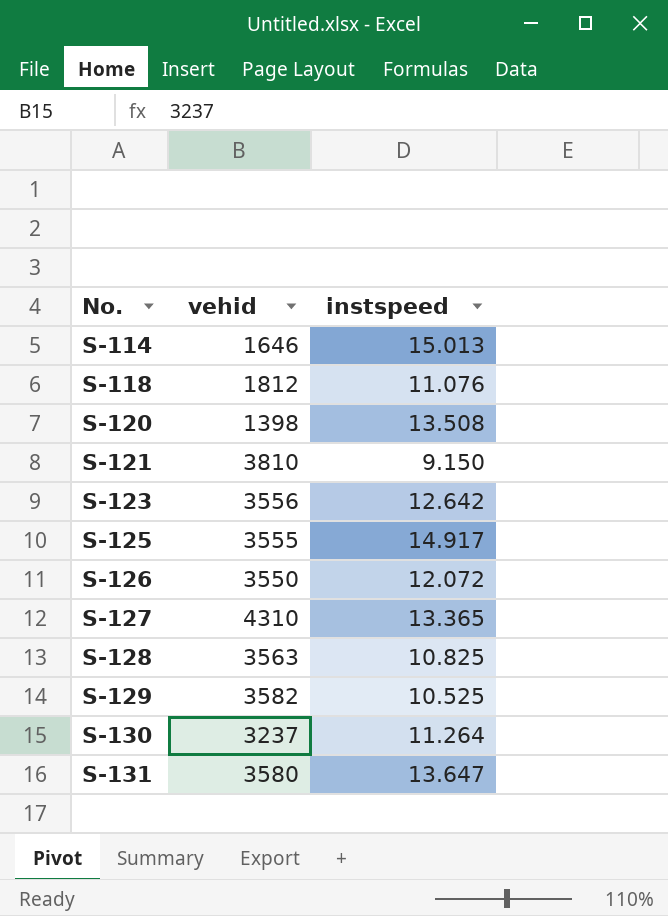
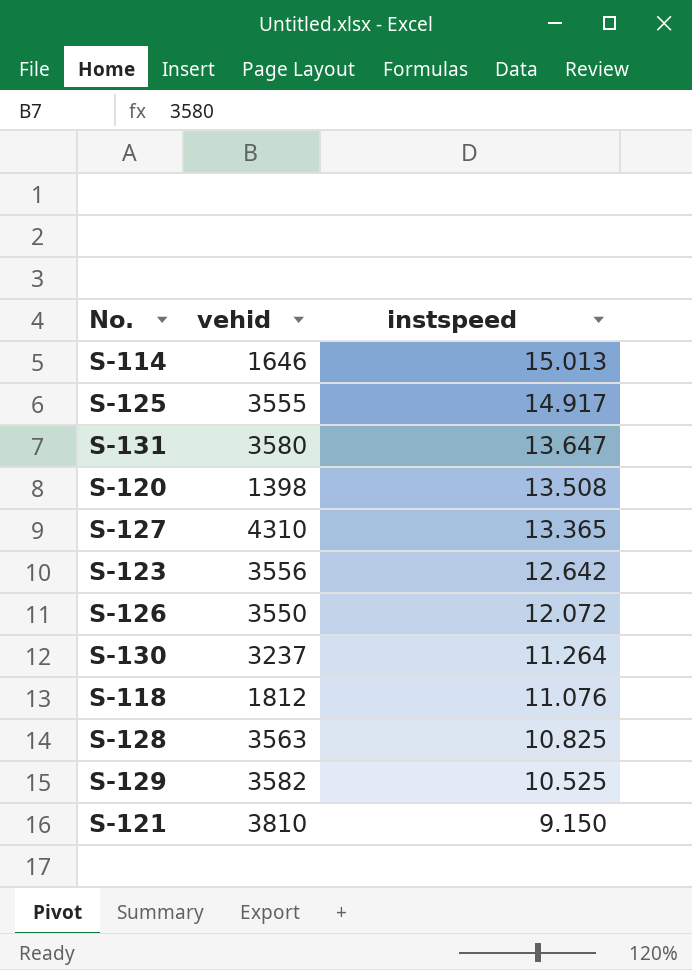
row order: No. ascending -> instspeed descending

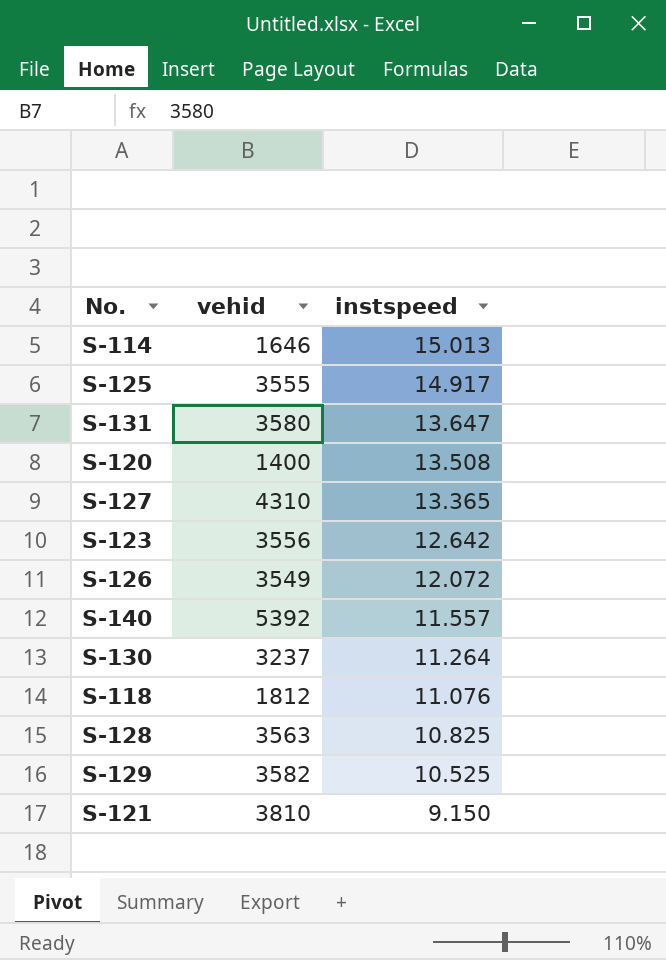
S-120 | vehid: 1398 -> 1400
S-126 | vehid: 3550 -> 3549
row S-140: none -> 5392 | 11.557

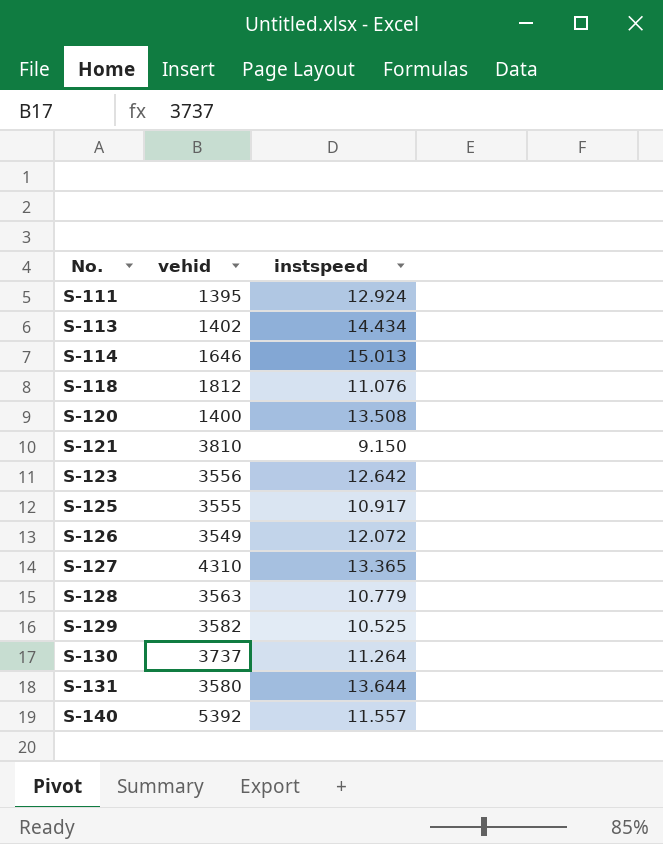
row order: instspeed descending -> No. ascending
row S-111: none -> 1395 | 12.924
row S-113: none -> 1402 | 14.434
S-125 | instspeed: 14.917 -> 10.917
S-128 | instspeed: 10.825 -> 10.779
S-130 | vehid: 3237 -> 3737
S-131 | instspeed: 13.647 -> 13.644

